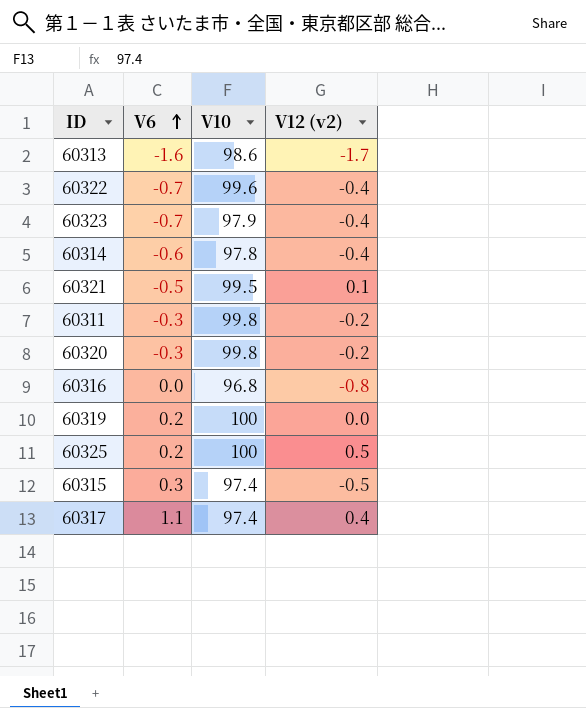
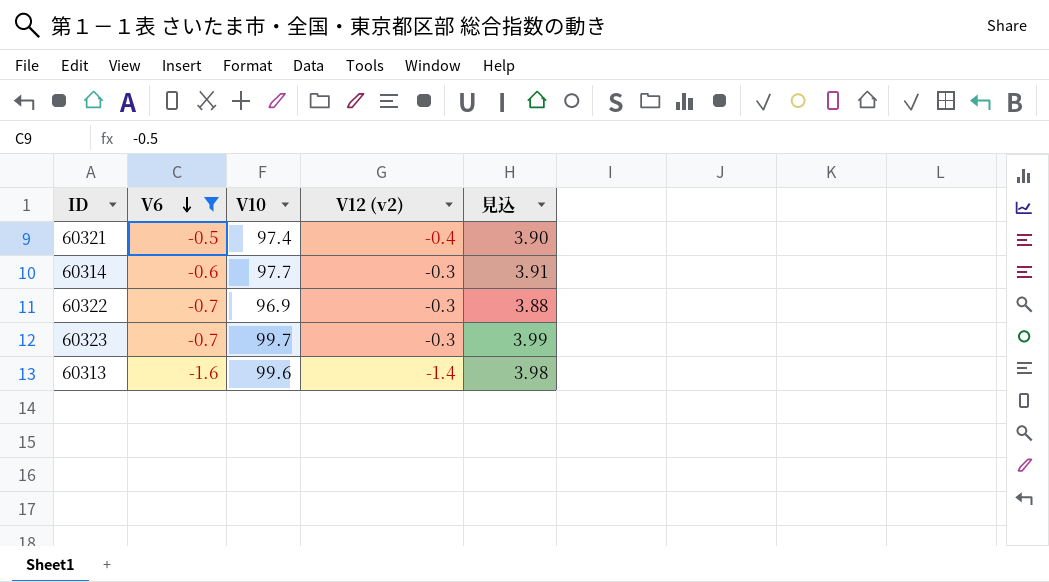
filter: none -> V6 <= -0.5
row order: V6 ascending -> V6 descending
column 見込 | formula: none -> [V10] * 0.04
60321 | V10: 99.5 -> 97.4
60321 | V12 (v2): 0.1 -> -0.4
60314 | V10: 97.8 -> 97.7
60314 | V12 (v2): -0.4 -> -0.3
60322 | V10: 99.6 -> 96.9
60322 | V12 (v2): -0.4 -> -0.3
60323 | V10: 97.9 -> 99.7
60323 | V12 (v2): -0.4 -> -0.3
60313 | V10: 98.6 -> 99.6
60313 | V12 (v2): -1.7 -> -1.4

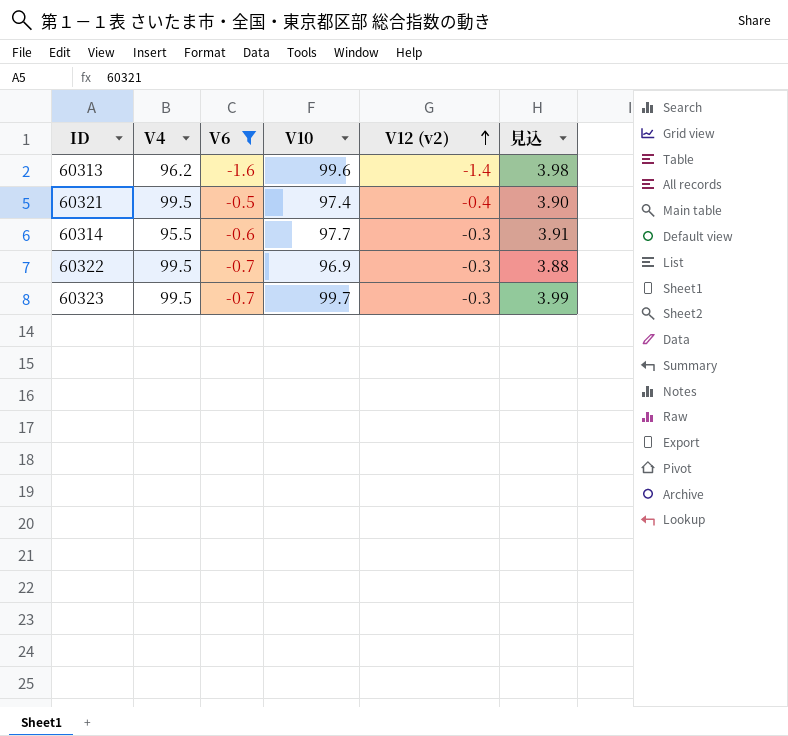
row order: V6 descending -> V12 (v2) ascending
column V4 | position: none -> 2

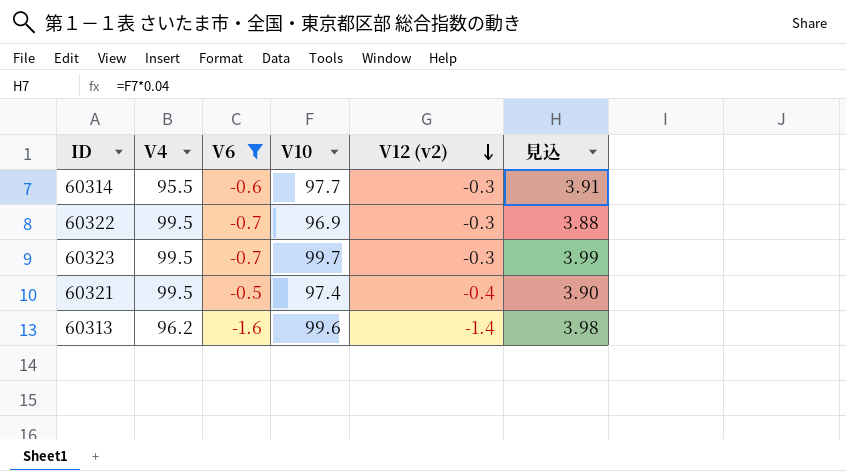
row order: V12 (v2) ascending -> V12 (v2) descending

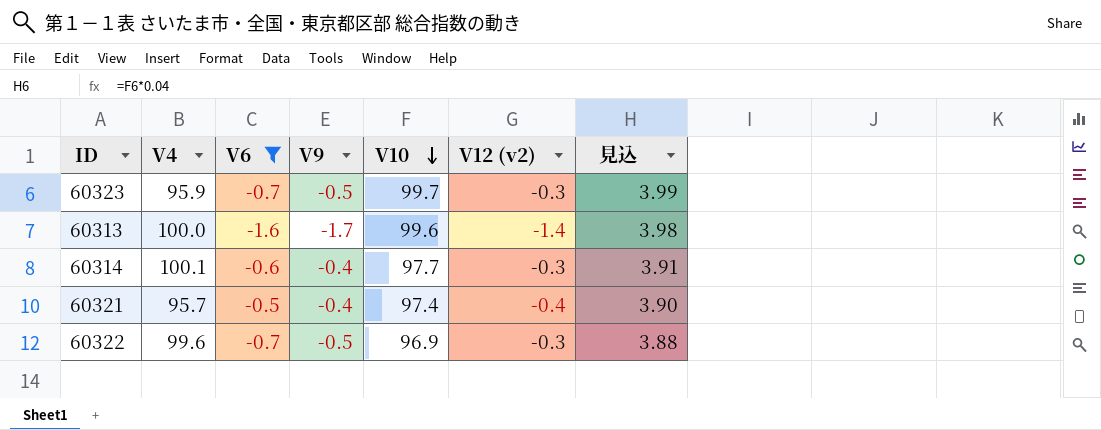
row order: V12 (v2) descending -> V10 descending
column V9 | position: none -> 4
60323 | V4: 99.5 -> 95.9
60313 | V4: 96.2 -> 100.0
60314 | V4: 95.5 -> 100.1
60321 | V4: 99.5 -> 95.7
60322 | V4: 99.5 -> 99.6

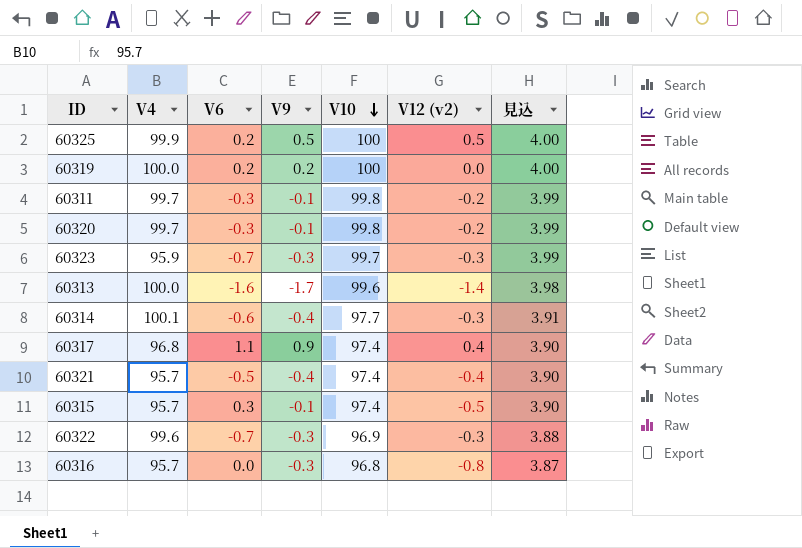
filter: V6 <= -0.5 -> none
60323 | V9: -0.5 -> -0.3
60322 | V9: -0.5 -> -0.3

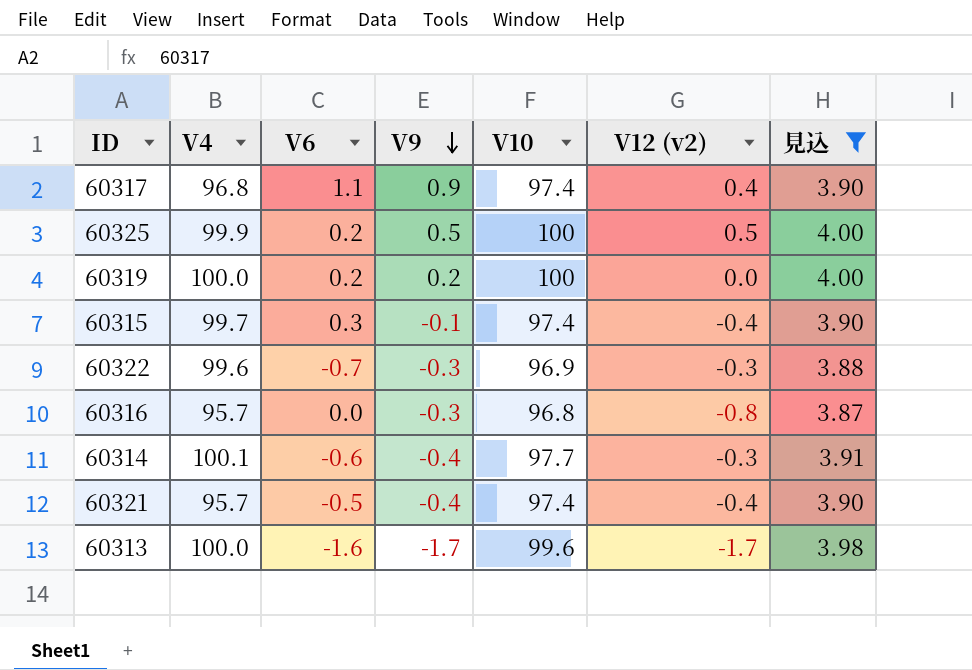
filter: none -> 見込 != 3.99
row order: V10 descending -> V9 descending
60315 | V4: 95.7 -> 99.7
60315 | V12 (v2): -0.5 -> -0.4
60313 | V12 (v2): -1.4 -> -1.7

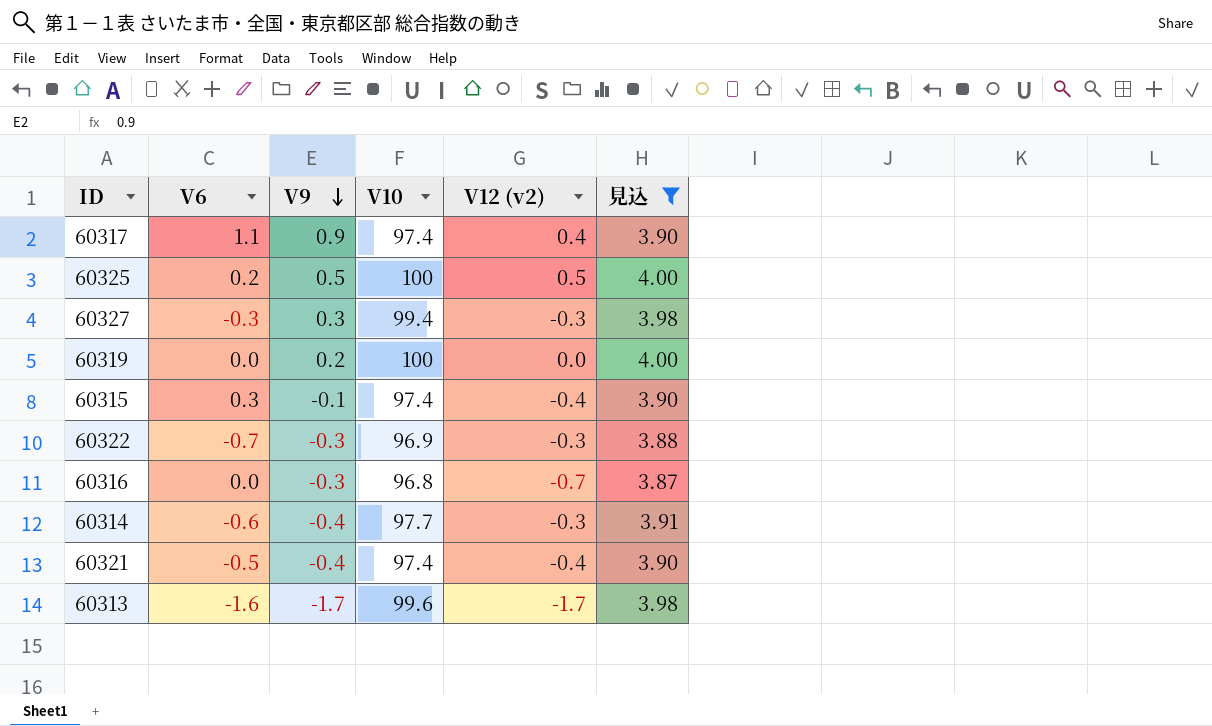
column V4 | position: 2 -> none
row 60327: none -> -0.3 | 0.3 | 99.4 | -0.3 | 3.98
60319 | V6: 0.2 -> 0.0
60316 | V12 (v2): -0.8 -> -0.7

